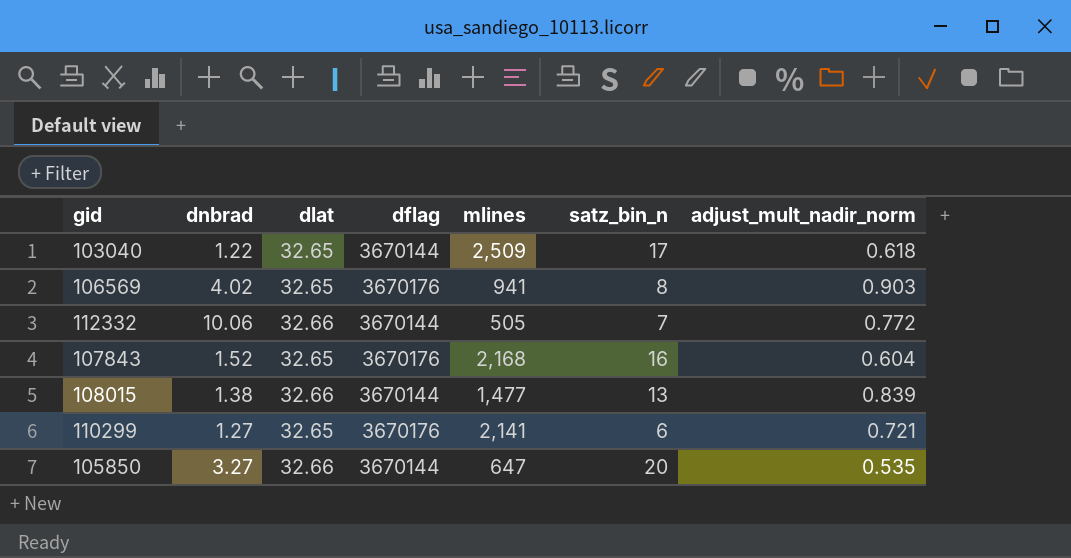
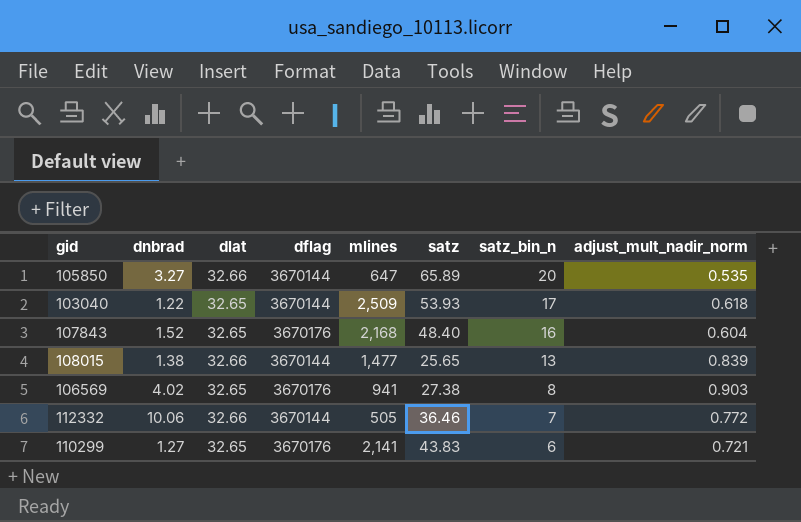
row order: none -> satz_bin_n descending
column satz | position: none -> 6

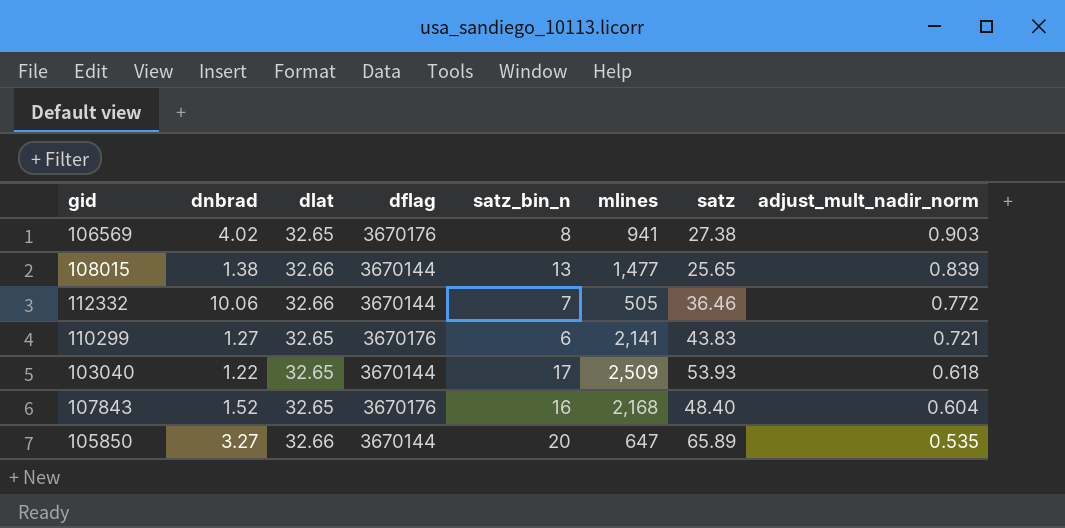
row order: satz_bin_n descending -> adjust_mult_nadir_norm descending
column satz_bin_n | position: 7 -> 5

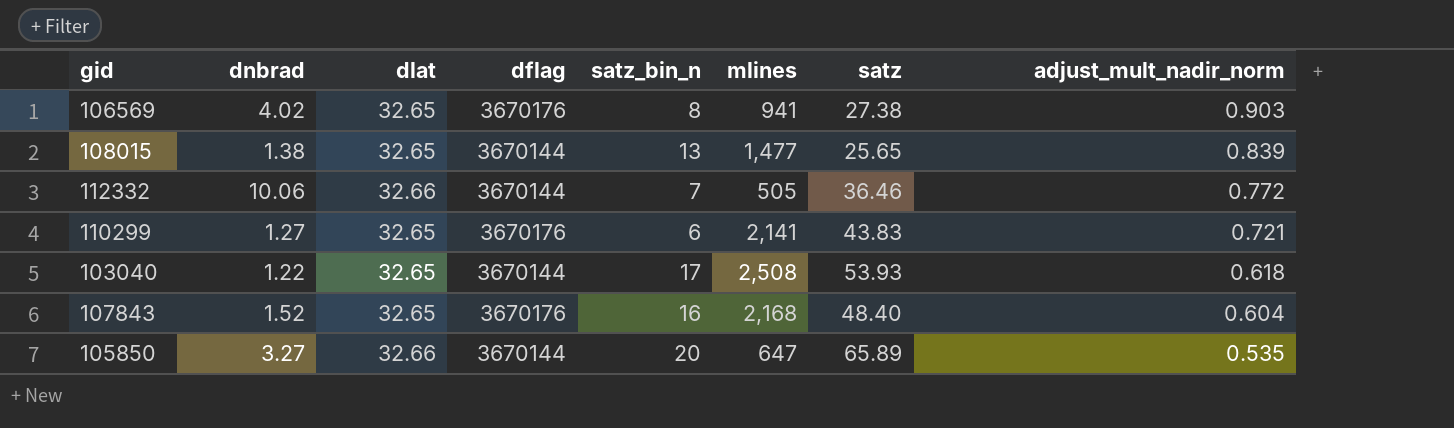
108015 | dlat: 32.66 -> 32.65
103040 | mlines: 2,509 -> 2,508

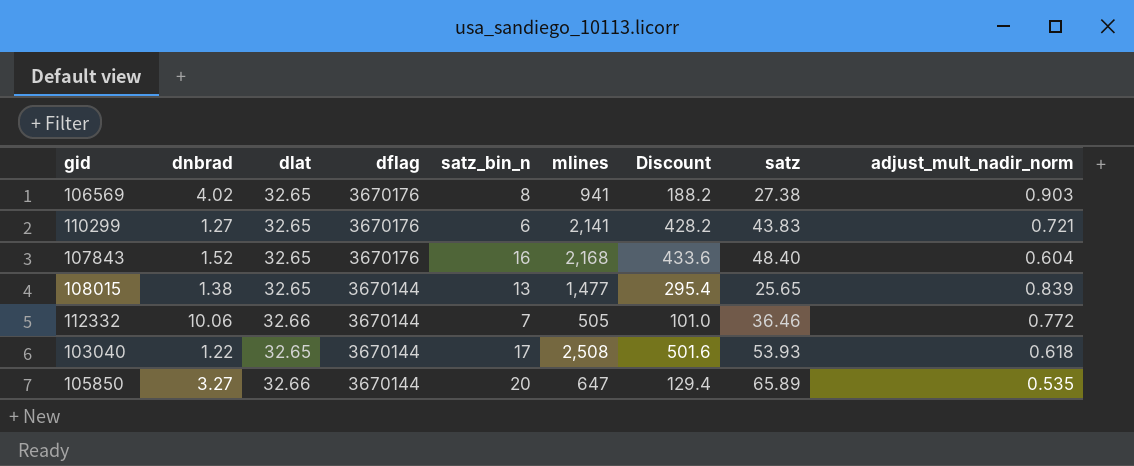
row order: adjust_mult_nadir_norm descending -> dflag descending
column Discount | formula: none -> [mlines] * 0.2

